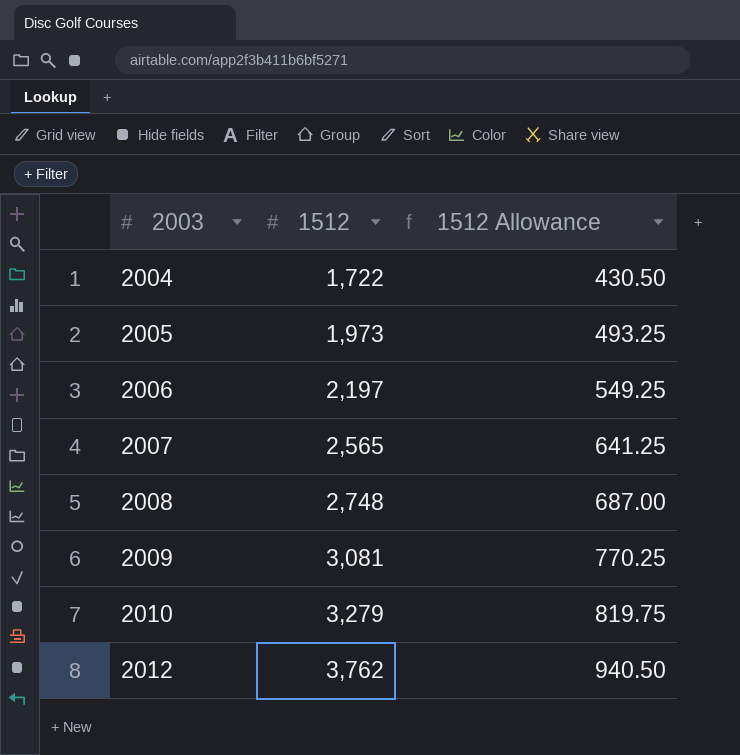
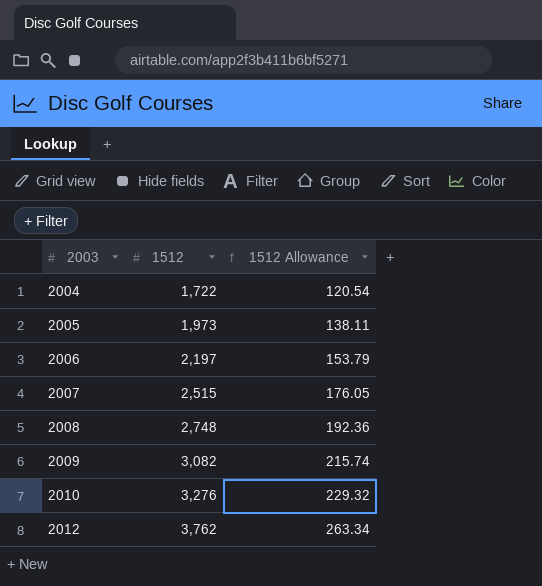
column 1512 Allowance | formula: [1512] * 0.25 -> [1512] * 0.07
2007 | 1512: 2,565 -> 2,515
2009 | 1512: 3,081 -> 3,082
2010 | 1512: 3,279 -> 3,276

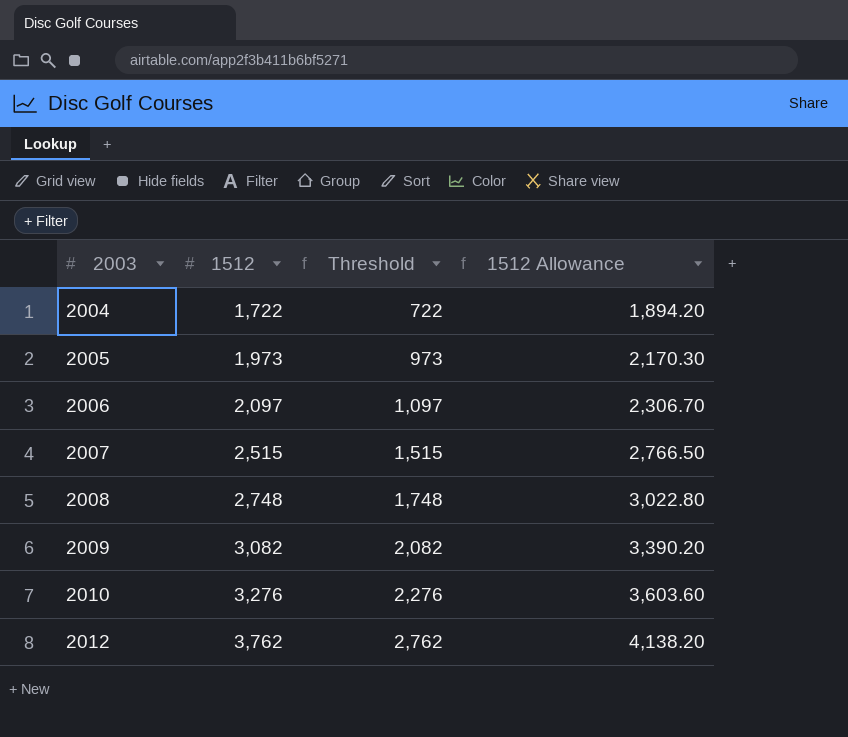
column Threshold | formula: none -> [1512] - 1000
column 1512 Allowance | formula: [1512] * 0.07 -> [1512] * 1.1
2006 | 1512: 2,197 -> 2,097

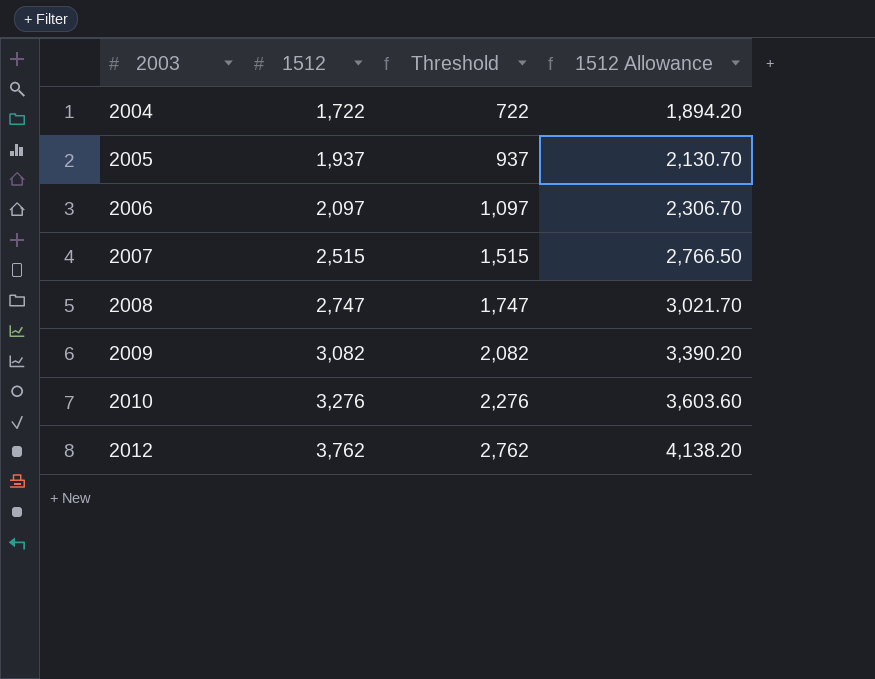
2005 | 1512: 1,973 -> 1,937
2005 | Threshold: 973 -> 937
2005 | 1512 Allowance: 2,170.30 -> 2,130.70
2008 | 1512: 2,748 -> 2,747
2008 | Threshold: 1,748 -> 1,747
2008 | 1512 Allowance: 3,022.80 -> 3,021.70

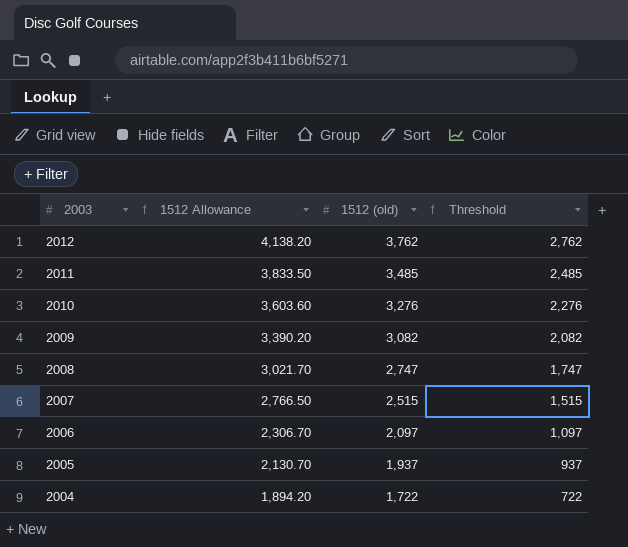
row order: 2003 ascending -> 2003 descending
column 1512 Allowance | position: 4 -> 2
column name: 1512 -> 1512 (old)
row 2011: none -> 3,833.50 | 3,485 | 2,485

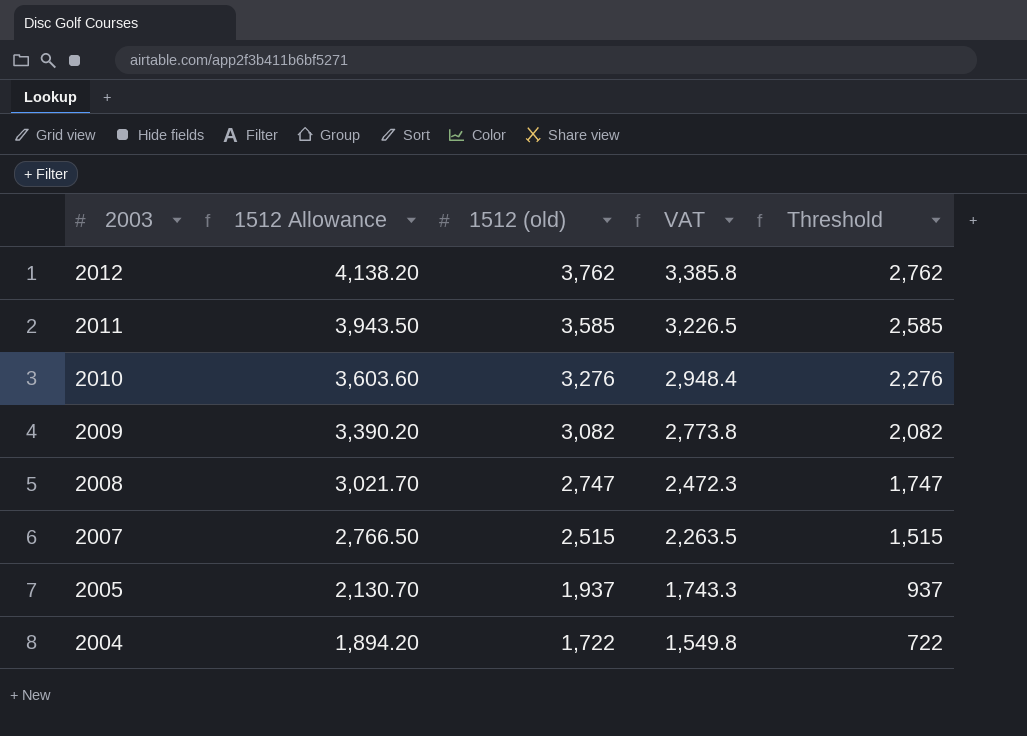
column VAT | formula: none -> [1512 (old)] * 0.9
row 2006: 2,306.70 | 2,097 | 1,097 -> none
2011 | 1512 Allowance: 3,833.50 -> 3,943.50
2011 | 1512 (old): 3,485 -> 3,585
2011 | Threshold: 2,485 -> 2,585

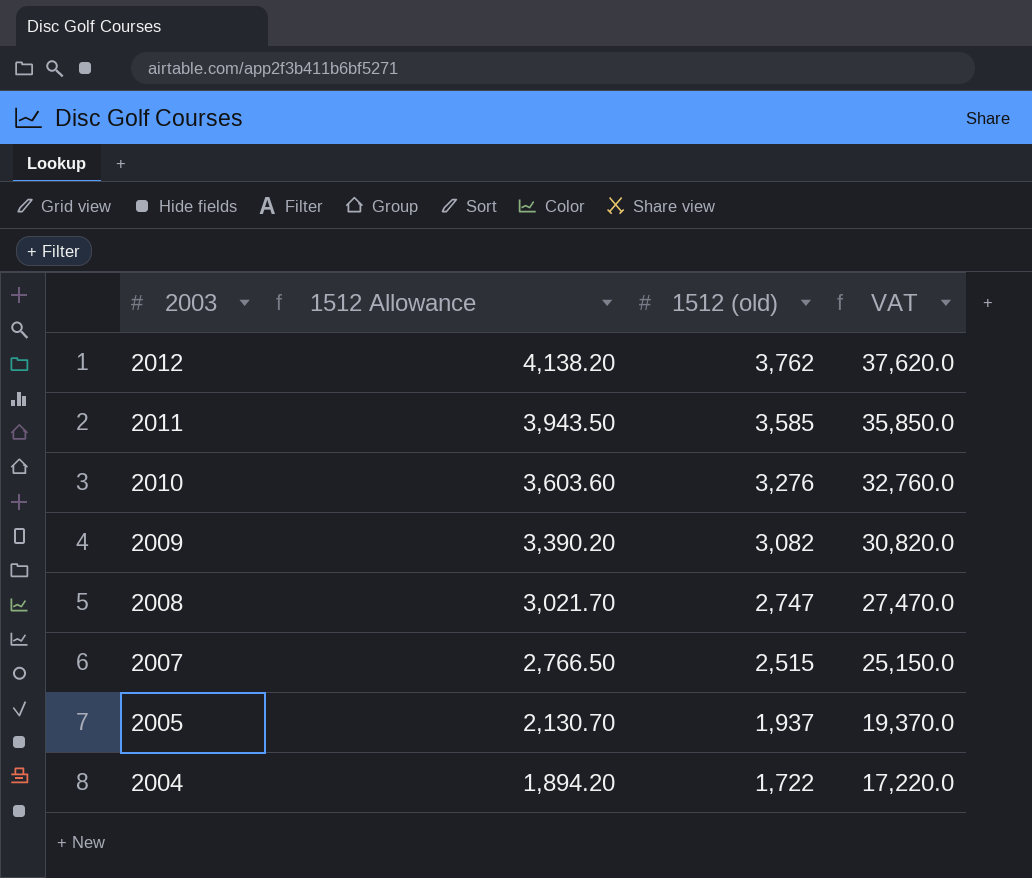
column Threshold | formula: [1512 (old)] - 1000 -> none
column VAT | formula: [1512 (old)] * 0.9 -> [1512 (old)] * 10

